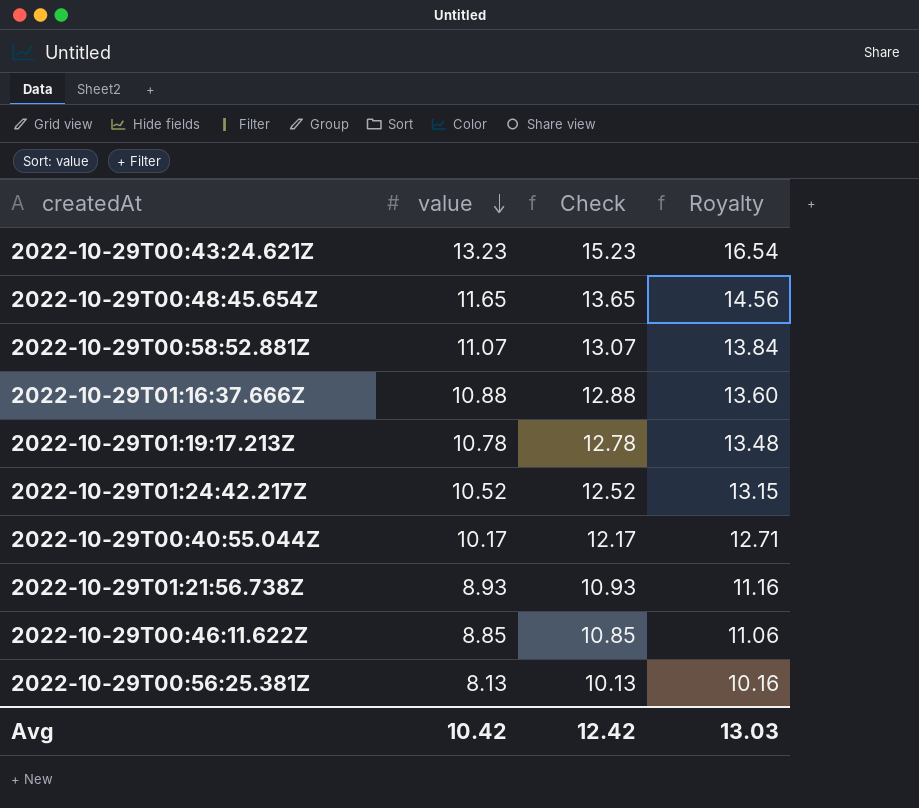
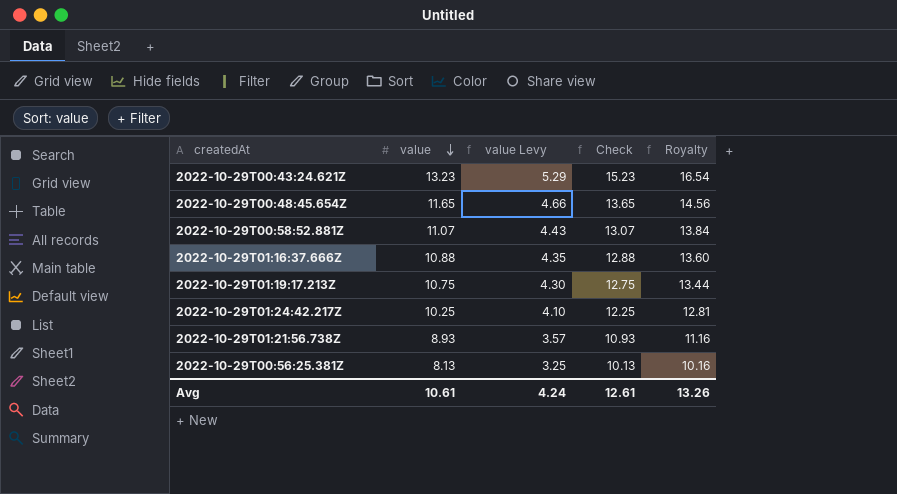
column value Levy | formula: none -> [value] * 0.4
row 2022-10-29T00:40:55.044Z: 10.17 | 12.17 | 12.71 -> none
row 2022-10-29T00:46:11.622Z: 8.85 | 10.85 | 11.06 -> none
2022-10-29T01:19:17.213Z | value: 10.78 -> 10.75
2022-10-29T01:19:17.213Z | Check: 12.78 -> 12.75
2022-10-29T01:19:17.213Z | Royalty: 13.48 -> 13.44
2022-10-29T01:24:42.217Z | value: 10.52 -> 10.25
2022-10-29T01:24:42.217Z | Check: 12.52 -> 12.25
2022-10-29T01:24:42.217Z | Royalty: 13.15 -> 12.81
Avg | value: 10.42 -> 10.61
Avg | Check: 12.42 -> 12.61
Avg | Royalty: 13.03 -> 13.26

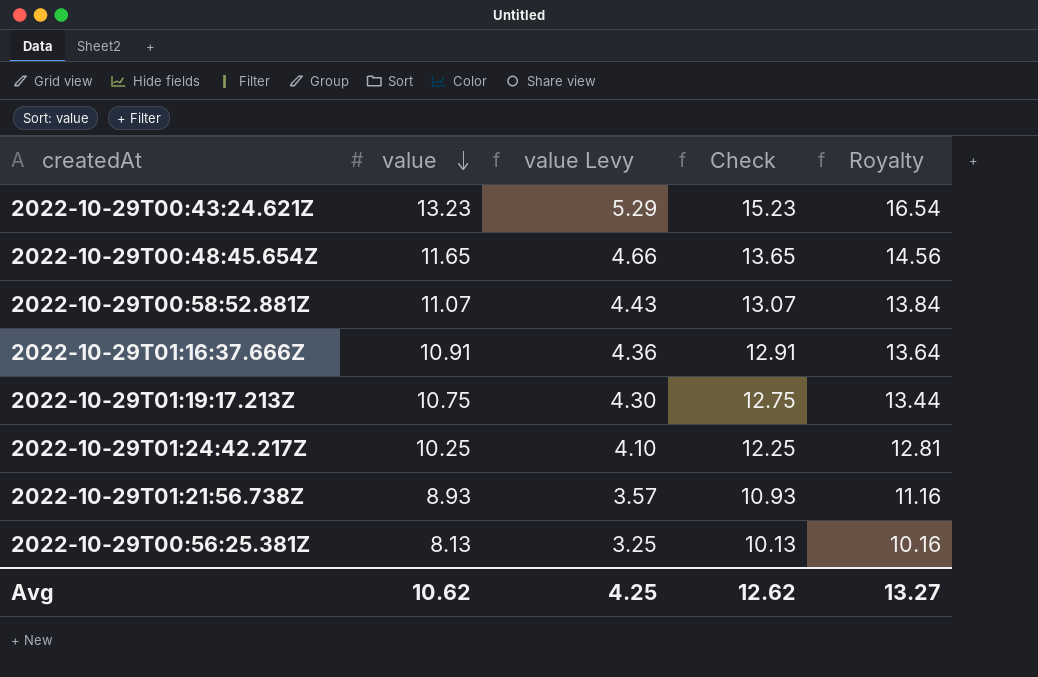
2022-10-29T01:16:37.666Z | value: 10.88 -> 10.91
2022-10-29T01:16:37.666Z | value Levy: 4.35 -> 4.36
2022-10-29T01:16:37.666Z | Check: 12.88 -> 12.91
2022-10-29T01:16:37.666Z | Royalty: 13.60 -> 13.64
Avg | value: 10.61 -> 10.62
Avg | value Levy: 4.24 -> 4.25
Avg | Check: 12.61 -> 12.62
Avg | Royalty: 13.26 -> 13.27

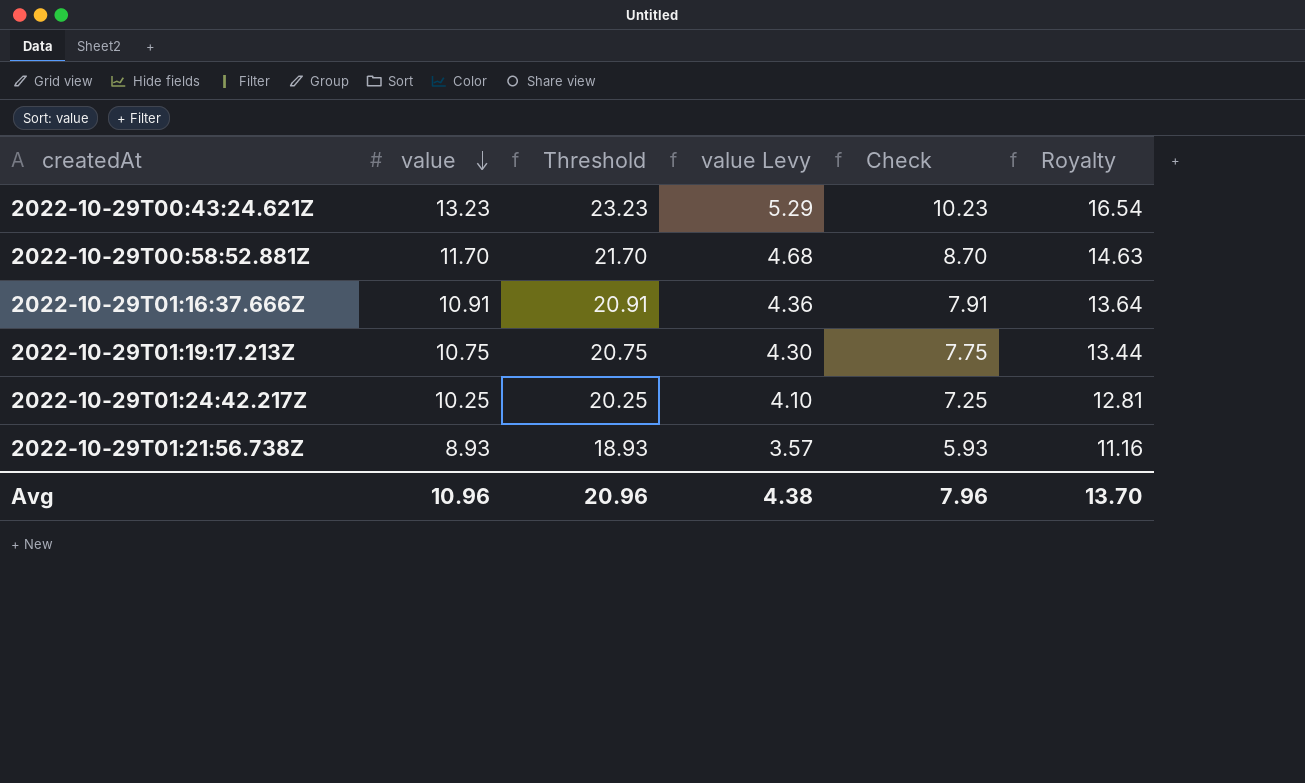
column Threshold | formula: none -> [value] + 10
column Check | formula: [value] + 2 -> [value] - 3
row 2022-10-29T00:48:45.654Z: 11.65 | 4.66 | 13.65 | 14.56 -> none
row 2022-10-29T00:56:25.381Z: 8.13 | 3.25 | 10.13 | 10.16 -> none
2022-10-29T00:58:52.881Z | value: 11.07 -> 11.70
2022-10-29T00:58:52.881Z | value Levy: 4.43 -> 4.68
2022-10-29T00:58:52.881Z | Royalty: 13.84 -> 14.63
Avg | value: 10.62 -> 10.96
Avg | value Levy: 4.25 -> 4.38
Avg | Check: 12.62 -> 7.96
Avg | Royalty: 13.27 -> 13.70

